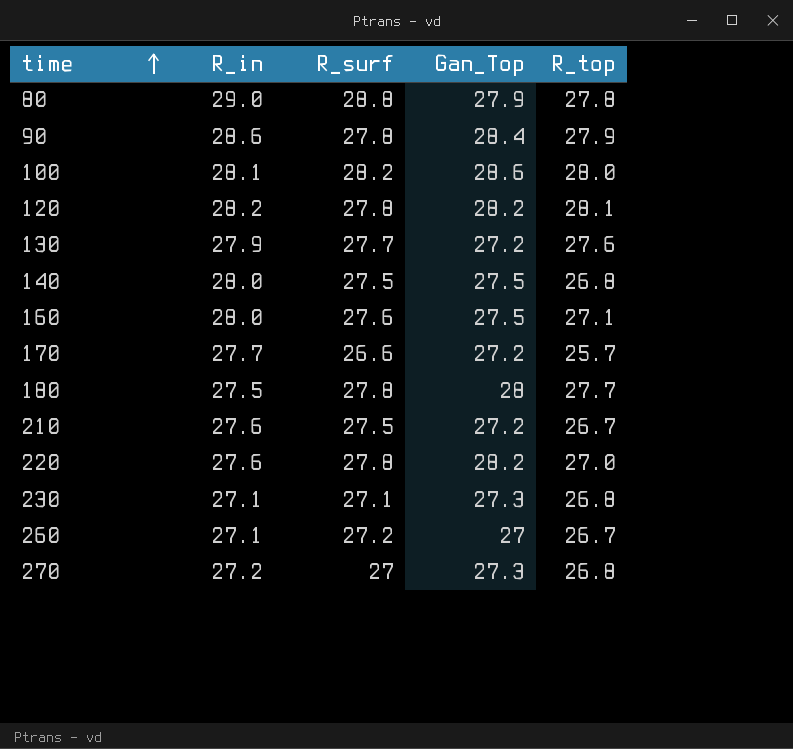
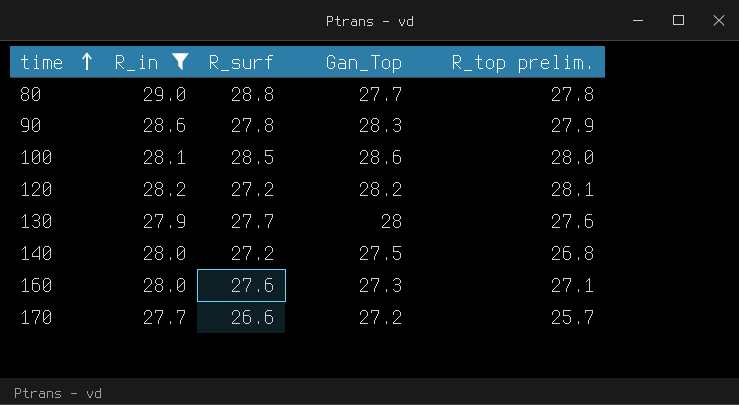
filter: none -> R_in >= 27.7
column name: R_top -> R_top prelim.
80 | Gan_Top: 27.9 -> 27.7
90 | Gan_Top: 28.4 -> 28.3
100 | R_surf: 28.2 -> 28.5
120 | R_surf: 27.8 -> 27.2
130 | Gan_Top: 27.2 -> 28
140 | R_surf: 27.5 -> 27.2
160 | Gan_Top: 27.5 -> 27.3

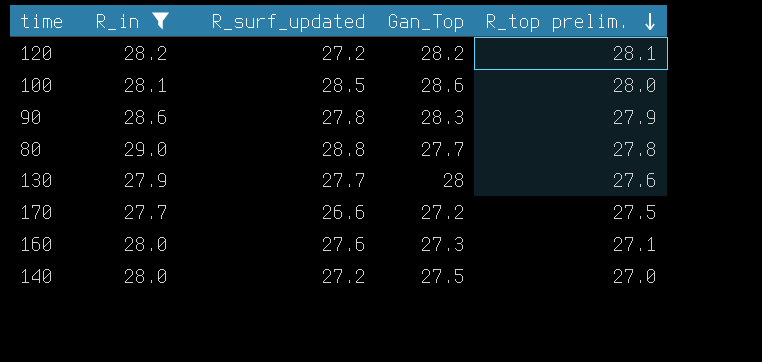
row order: time ascending -> R_top prelim. descending
column name: R_surf -> R_surf_updated
170 | R_top prelim.: 25.7 -> 27.5
140 | R_top prelim.: 26.8 -> 27.0

